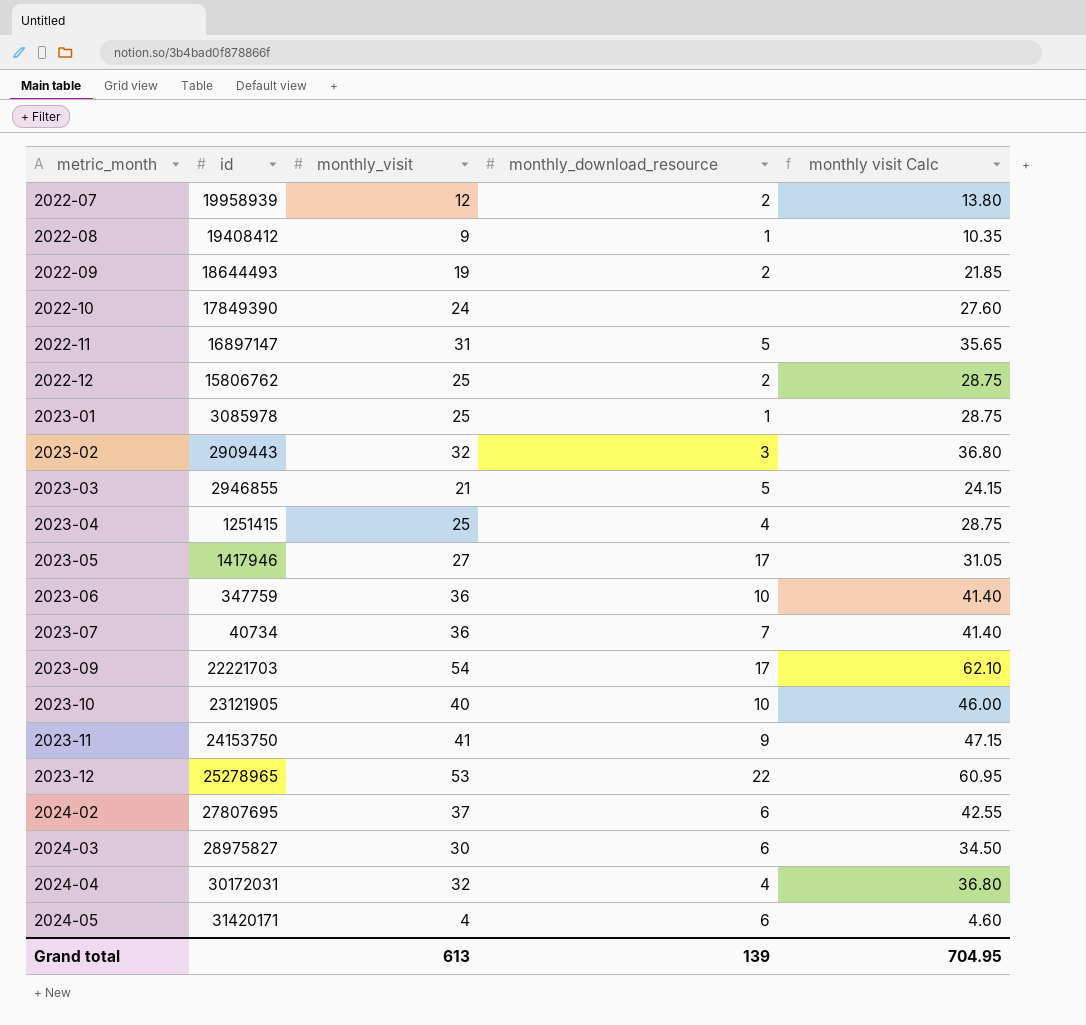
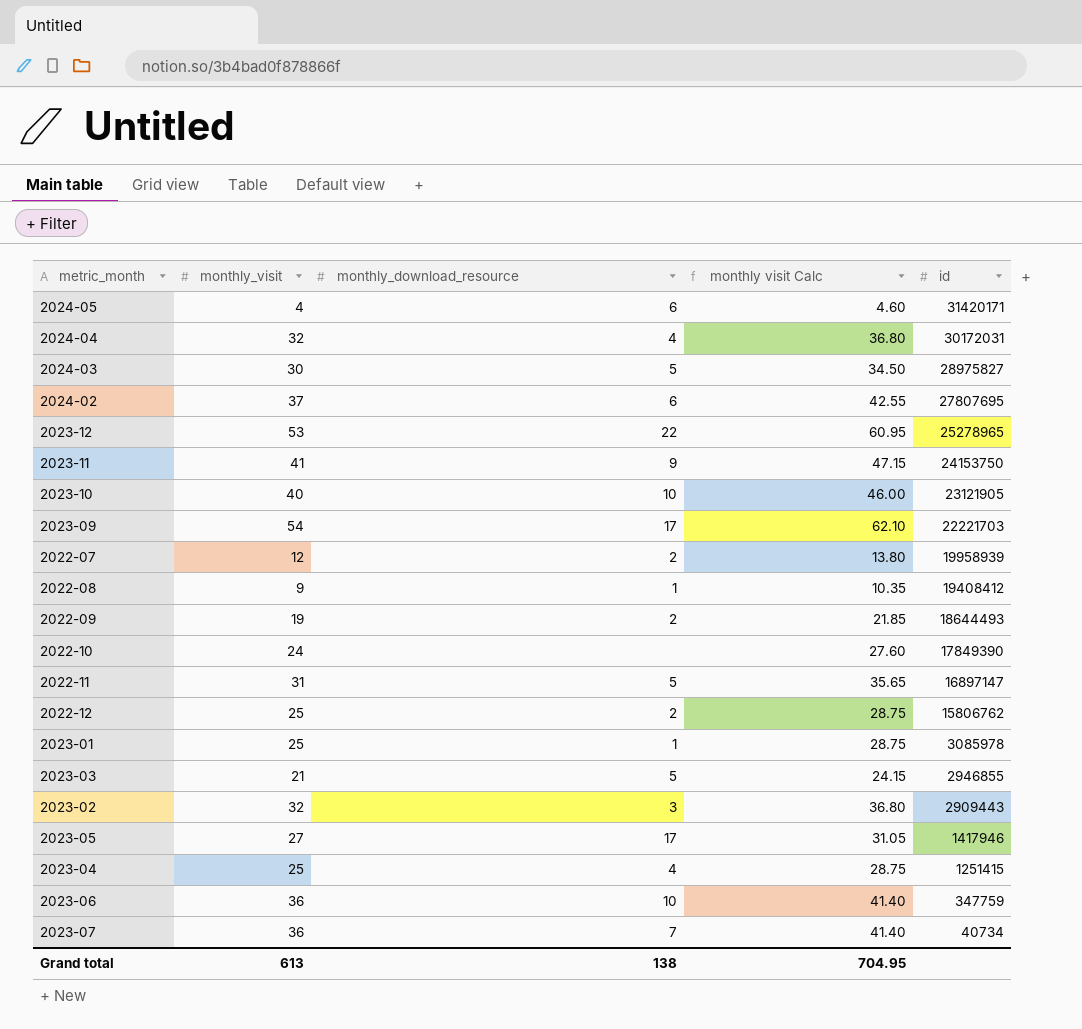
row order: metric_month ascending -> id descending
column id | position: 2 -> 5
2024-03 | monthly_download_resource: 6 -> 5
Grand total | monthly_download_resource: 139 -> 138

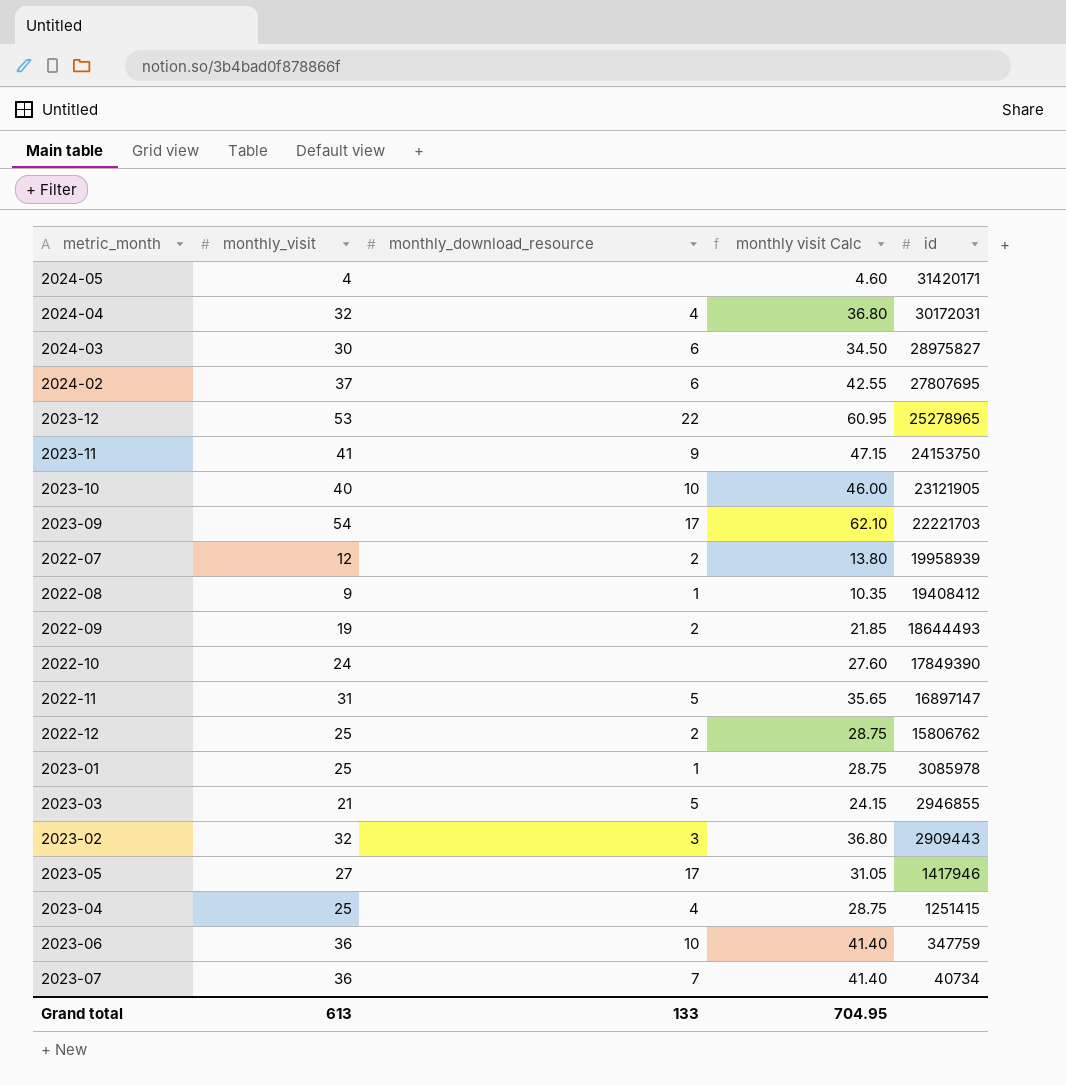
2024-05 | monthly_download_resource: 6 -> none
2024-03 | monthly_download_resource: 5 -> 6
Grand total | monthly_download_resource: 138 -> 133

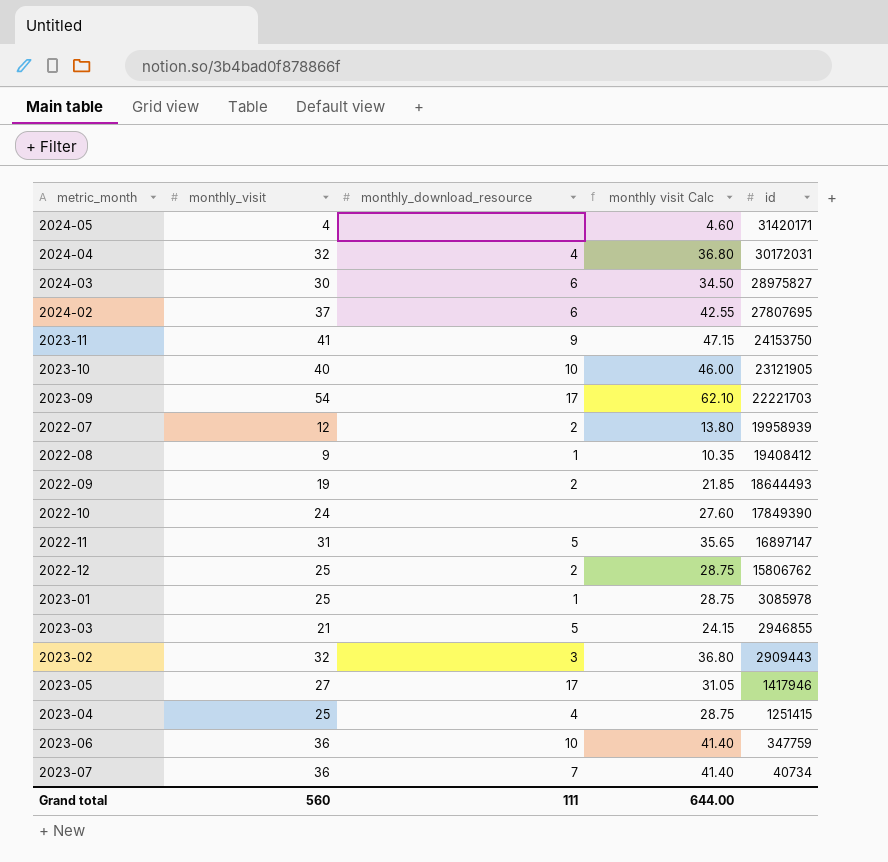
row 2023-12: 53 | 22 | 60.95 | 25278965 -> none
Grand total | monthly_visit: 613 -> 560
Grand total | monthly_download_resource: 133 -> 111
Grand total | monthly visit Calc: 704.95 -> 644.00

